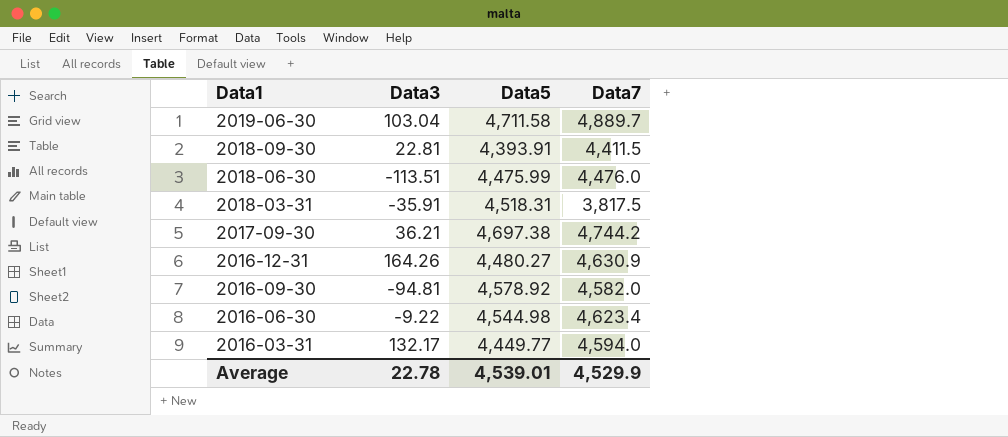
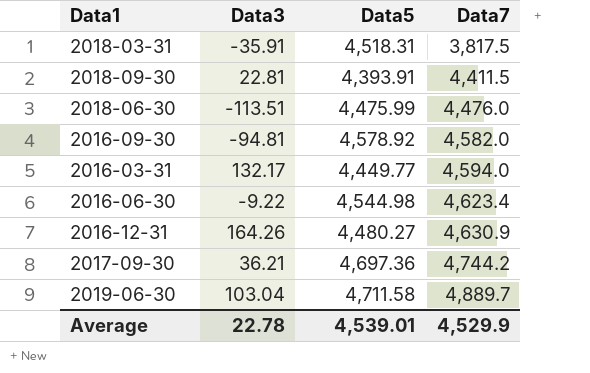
row order: Data1 descending -> Data7 ascending
2017-09-30 | Data5: 4,697.38 -> 4,697.36

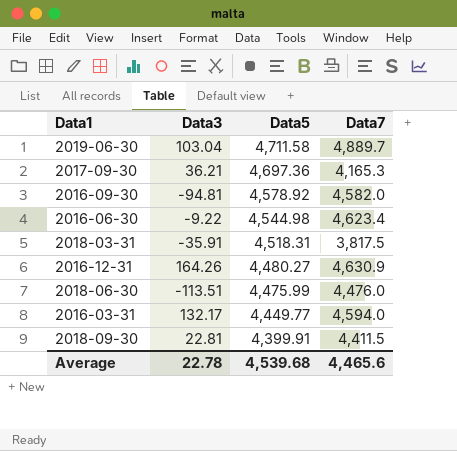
row order: Data7 ascending -> Data5 descending
2017-09-30 | Data7: 4,744.2 -> 4,165.3
2018-09-30 | Data5: 4,393.91 -> 4,399.91
Average | Data5: 4,539.01 -> 4,539.68
Average | Data7: 4,529.9 -> 4,465.6

